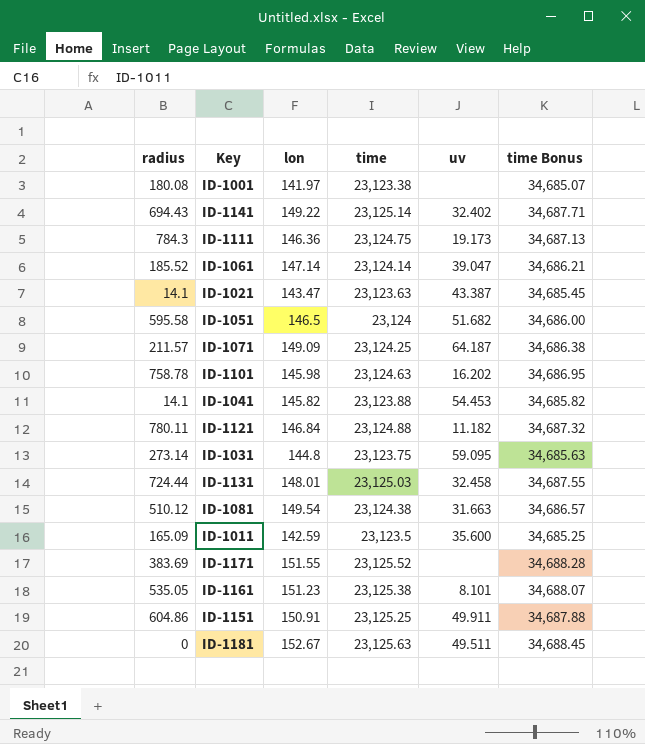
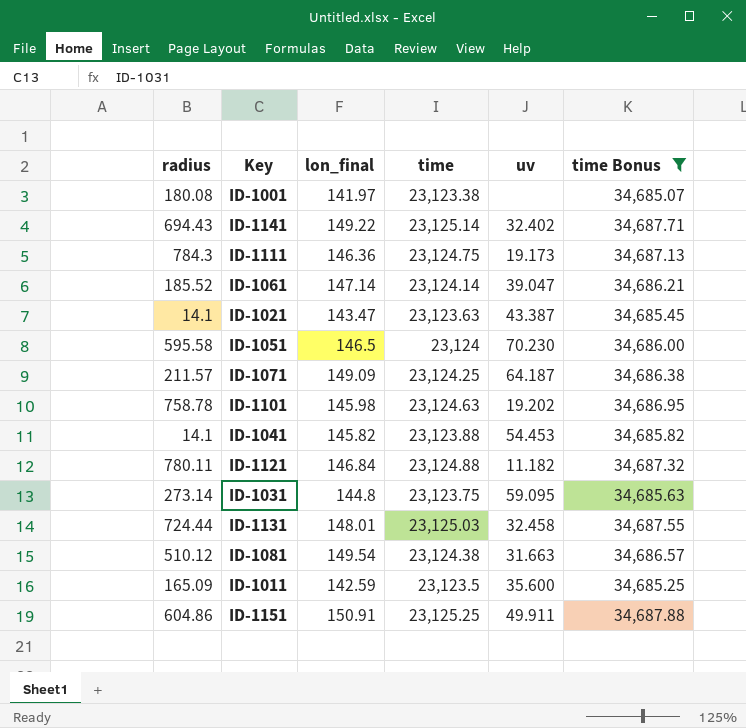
filter: none -> time Bonus <= 34,687.88
column name: lon -> lon_final
ID-1051 | uv: 51.682 -> 70.230
ID-1101 | uv: 16.202 -> 19.202

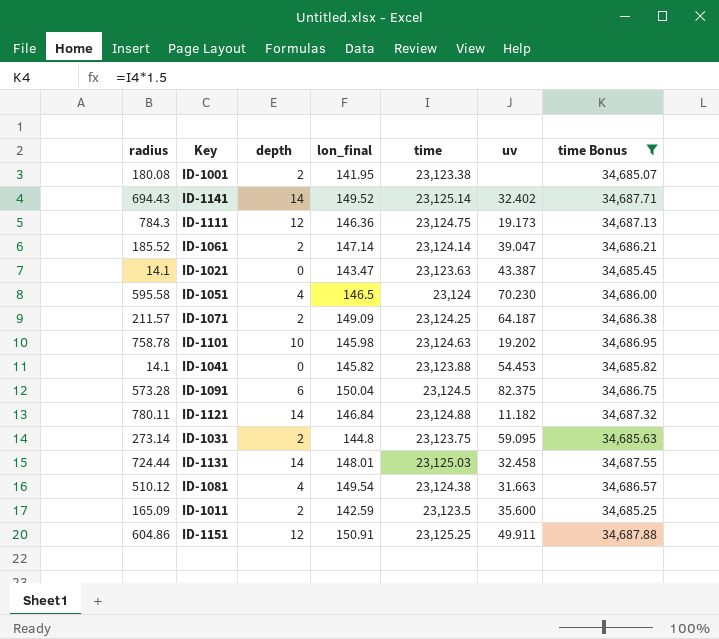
column depth | position: none -> 3
ID-1001 | lon_final: 141.97 -> 141.95
ID-1141 | lon_final: 149.22 -> 149.52
row ID-1091: none -> 573.28 | 6 | 150.04 | 23,124.5 | 82.375 | 34,686.75

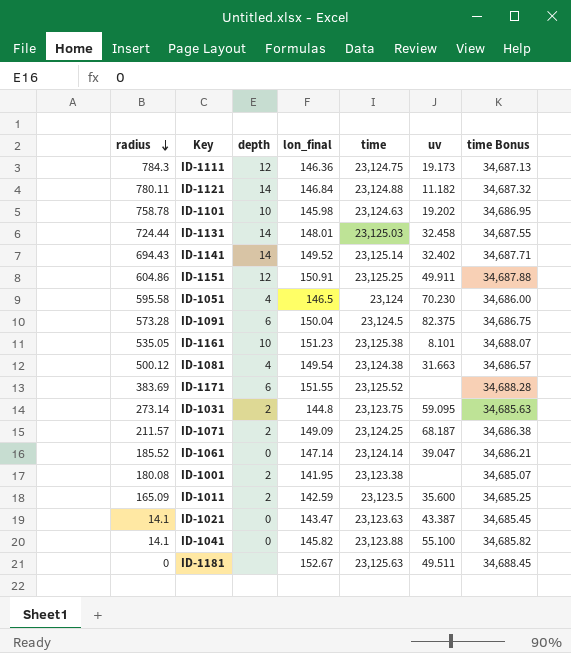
filter: time Bonus <= 34,687.88 -> none
row order: none -> radius descending
ID-1081 | radius: 510.12 -> 500.12
ID-1071 | uv: 64.187 -> 68.187
ID-1061 | depth: 2 -> 0
ID-1041 | uv: 54.453 -> 55.100

